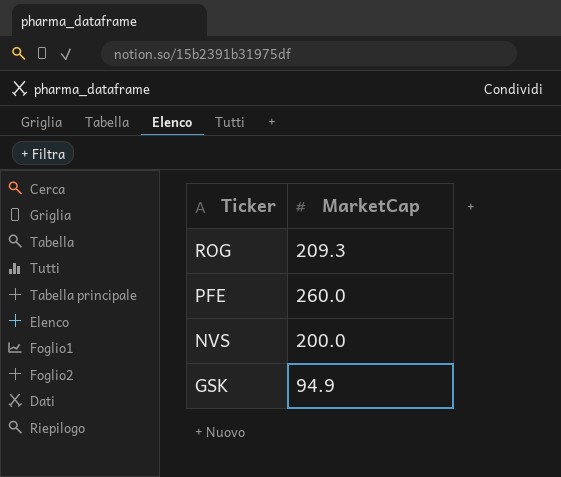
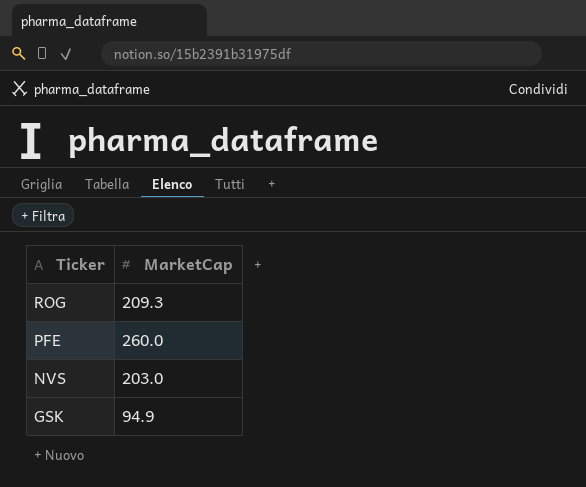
NVS | MarketCap: 200.0 -> 203.0

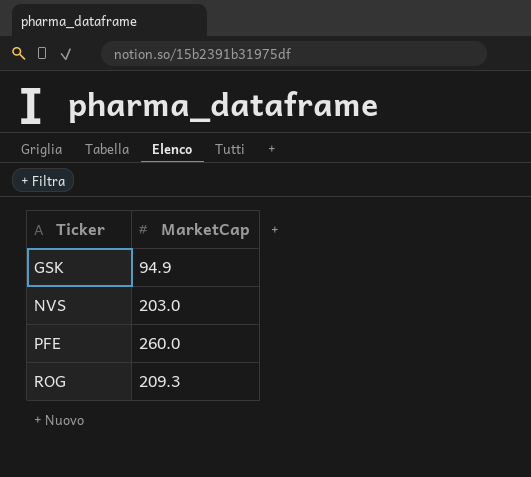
row order: Ticker descending -> Ticker ascending

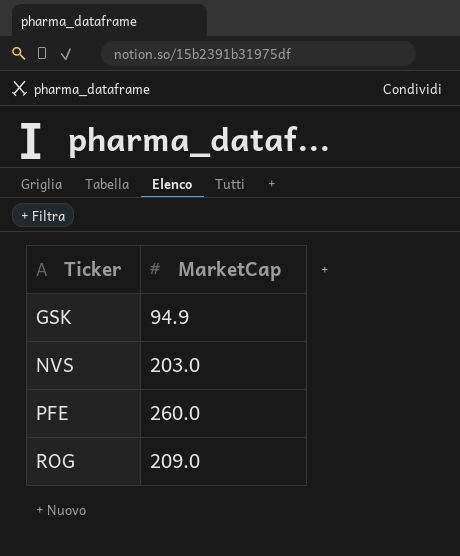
ROG | MarketCap: 209.3 -> 209.0

